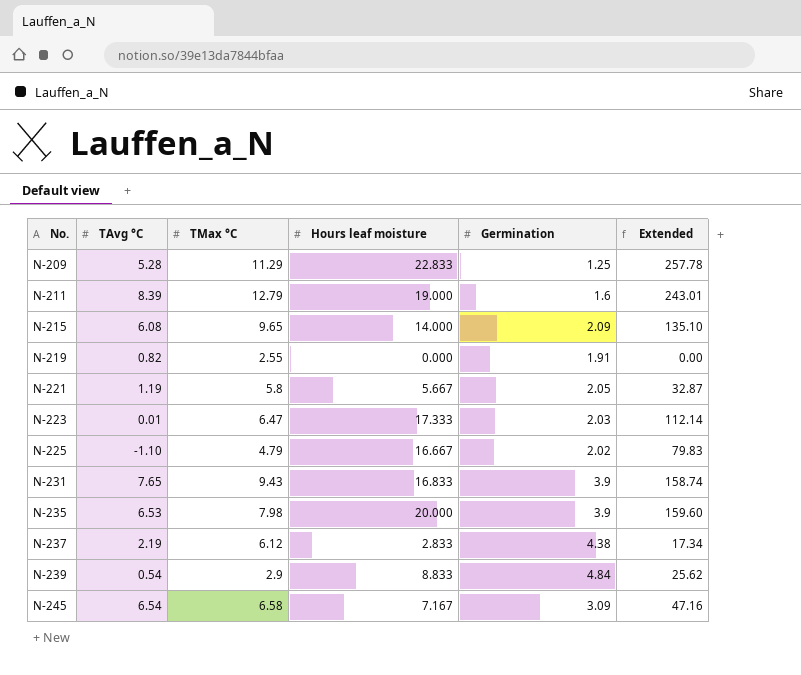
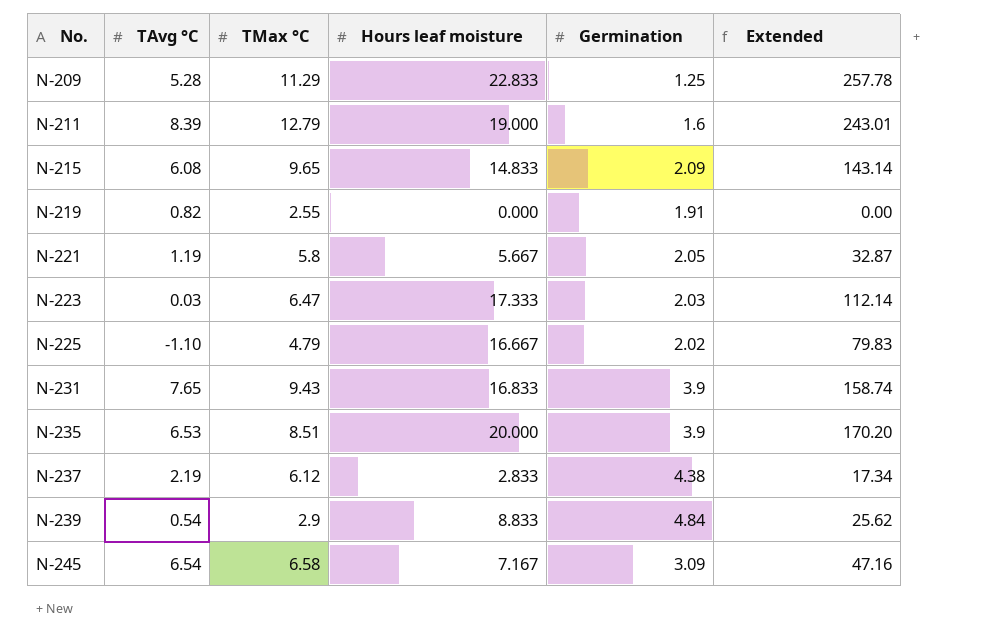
N-215 | Hours leaf moisture: 14.000 -> 14.833
N-215 | Extended: 135.10 -> 143.14
N-223 | TAvg °C: 0.01 -> 0.03
N-235 | TMax °C: 7.98 -> 8.51
N-235 | Extended: 159.60 -> 170.20

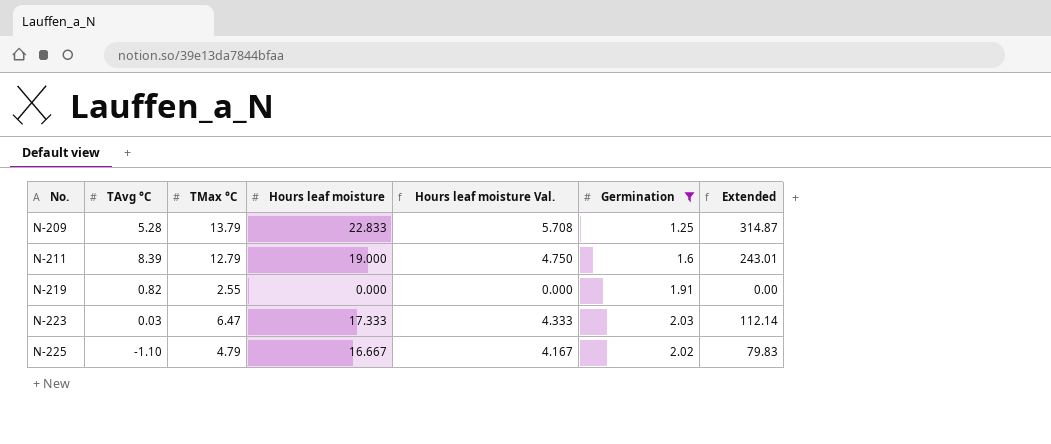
filter: none -> Germination <= 2.03
column Hours leaf moisture Val. | formula: none -> [Hours leaf moisture] * 0.25
N-209 | TMax °C: 11.29 -> 13.79
N-209 | Extended: 257.78 -> 314.87

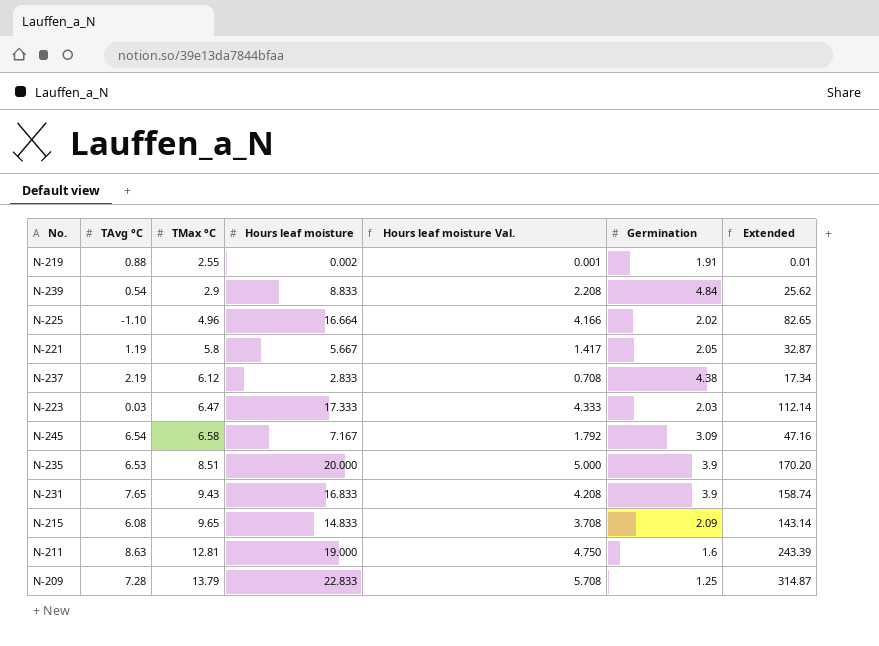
filter: Germination <= 2.03 -> none
row order: No. ascending -> TMax °C ascending
N-219 | TAvg °C: 0.82 -> 0.88
N-219 | Hours leaf moisture: 0.000 -> 0.002
N-219 | Hours leaf moisture Val.: 0.000 -> 0.001
N-219 | Extended: 0.00 -> 0.01
N-225 | TMax °C: 4.79 -> 4.96
N-225 | Hours leaf moisture: 16.667 -> 16.664
N-225 | Hours leaf moisture Val.: 4.167 -> 4.166
N-225 | Extended: 79.83 -> 82.65
N-211 | TAvg °C: 8.39 -> 8.63
N-211 | TMax °C: 12.79 -> 12.81
N-211 | Extended: 243.01 -> 243.39
N-209 | TAvg °C: 5.28 -> 7.28

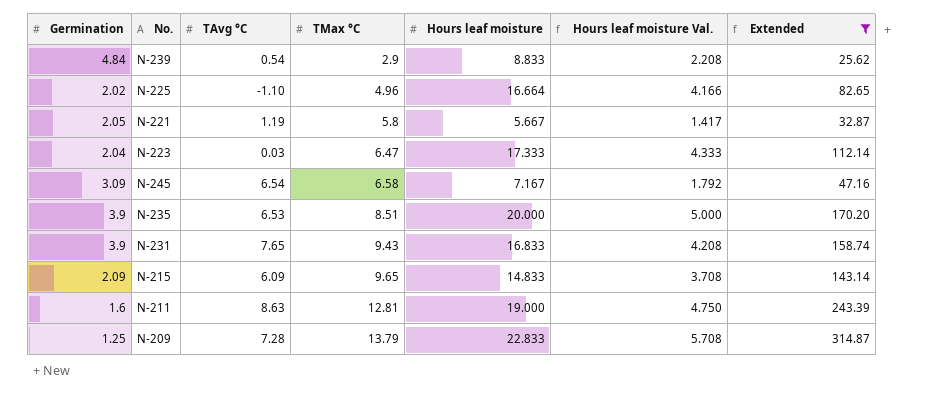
filter: none -> Extended >= 25.62
column Germination | position: 6 -> 1
N-223 | Germination: 2.03 -> 2.04
N-215 | TAvg °C: 6.08 -> 6.09

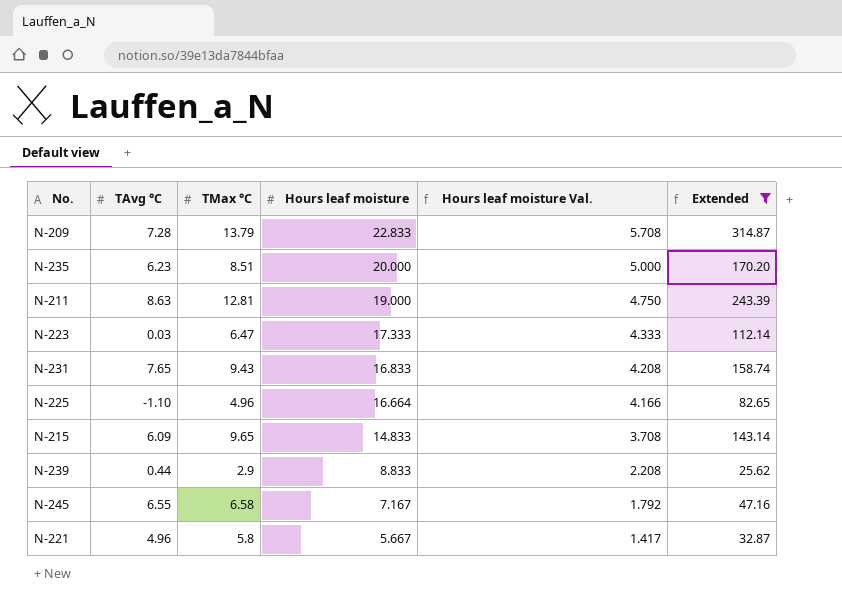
row order: TMax °C ascending -> Hours leaf moisture descending
column Germination | position: 1 -> none
N-235 | TAvg °C: 6.53 -> 6.23
N-239 | TAvg °C: 0.54 -> 0.44
N-245 | TAvg °C: 6.54 -> 6.55
N-221 | TAvg °C: 1.19 -> 4.96

